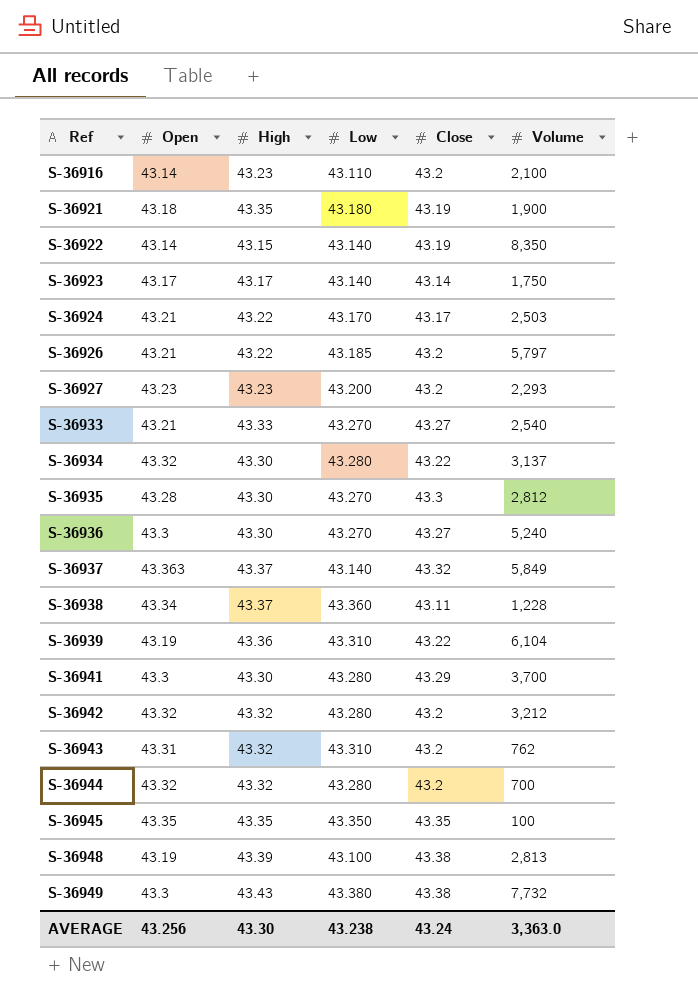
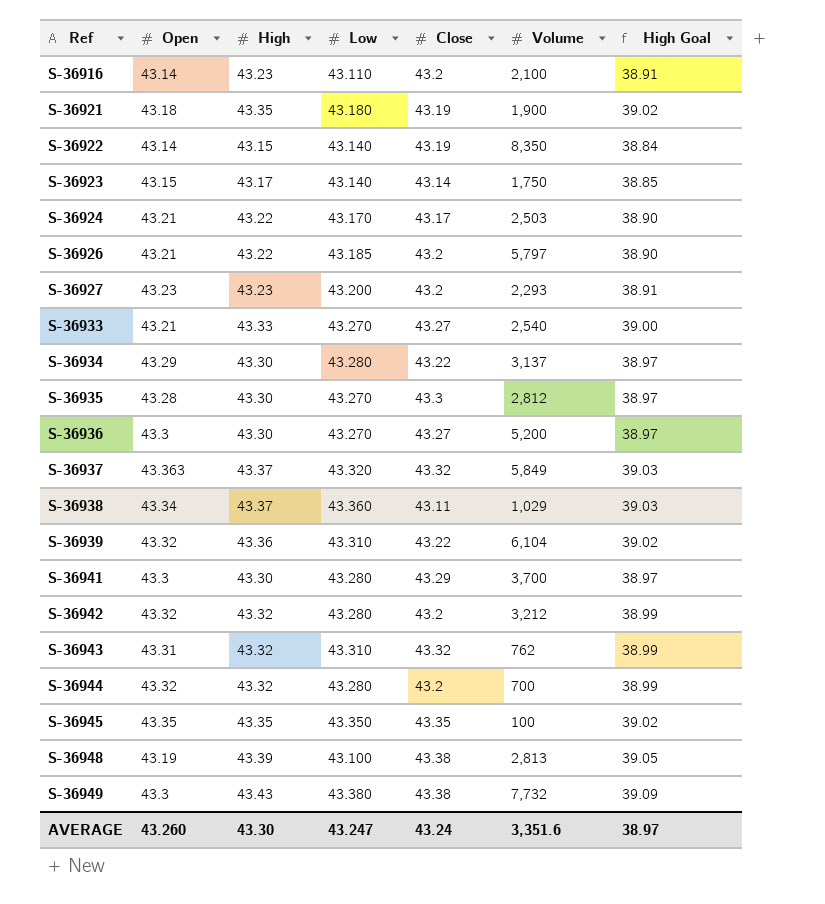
column High Goal | formula: none -> [High] * 0.9
S-36923 | Open: 43.17 -> 43.15
S-36934 | Open: 43.32 -> 43.29
S-36936 | Volume: 5,240 -> 5,200
S-36937 | Low: 43.140 -> 43.320
S-36938 | Volume: 1,228 -> 1,029
S-36939 | Open: 43.19 -> 43.32
S-36943 | Close: 43.2 -> 43.32
AVERAGE | Open: 43.256 -> 43.260
AVERAGE | Low: 43.238 -> 43.247
AVERAGE | Volume: 3,363.0 -> 3,351.6

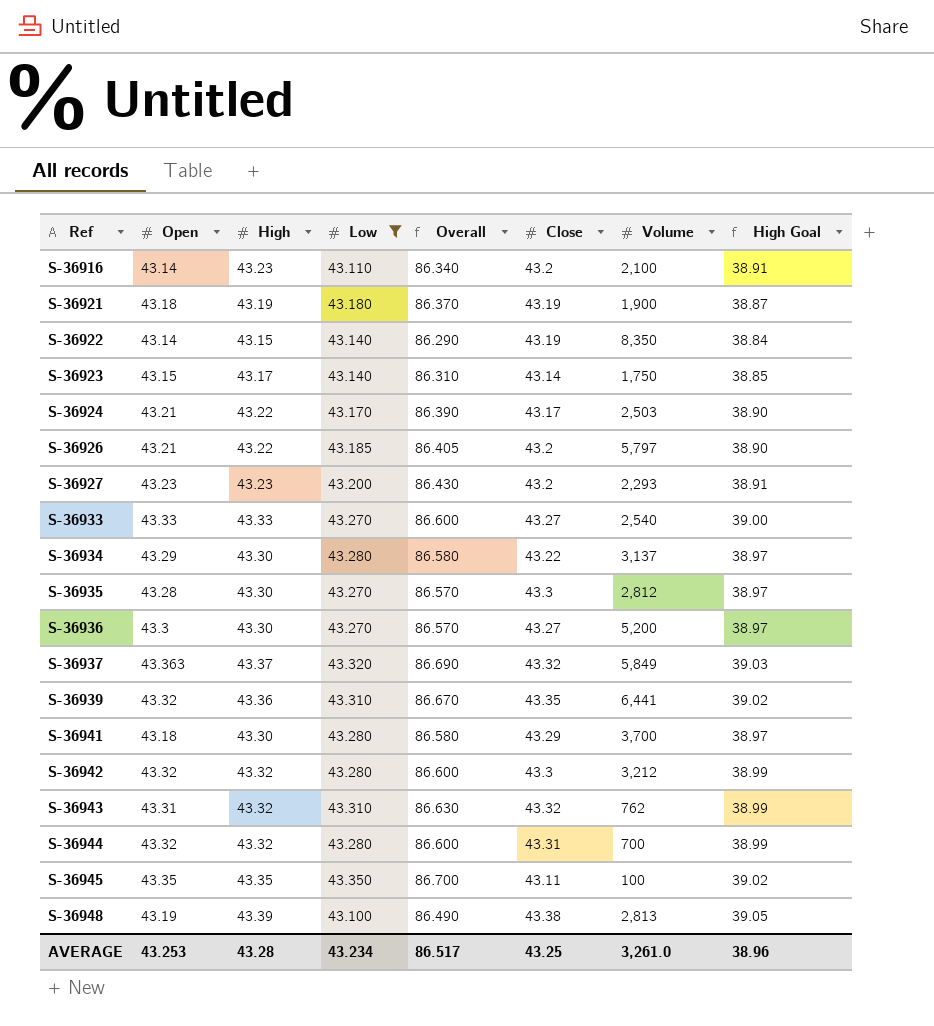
filter: none -> Low <= 43.350
column Overall | formula: none -> [High] + [Low]
S-36921 | High: 43.35 -> 43.19
S-36921 | High Goal: 39.02 -> 38.87
S-36933 | Open: 43.21 -> 43.33
S-36939 | Close: 43.22 -> 43.35
S-36939 | Volume: 6,104 -> 6,441
S-36941 | Open: 43.3 -> 43.18
S-36942 | Close: 43.2 -> 43.3
S-36944 | Close: 43.2 -> 43.31
S-36945 | Close: 43.35 -> 43.11
AVERAGE | Open: 43.260 -> 43.253
AVERAGE | High: 43.30 -> 43.28
AVERAGE | Low: 43.247 -> 43.234
AVERAGE | Close: 43.24 -> 43.25
AVERAGE | Volume: 3,351.6 -> 3,261.0
AVERAGE | High Goal: 38.97 -> 38.96

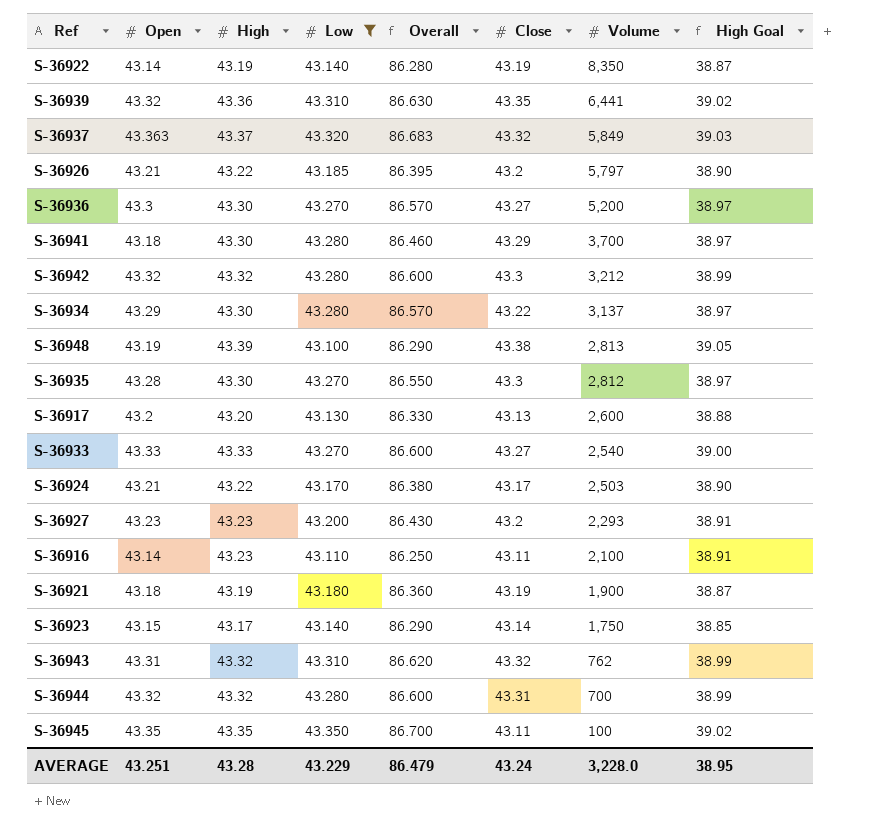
row order: Ref ascending -> Volume descending
column Overall | formula: [High] + [Low] -> [Open] + [Low]
S-36922 | High: 43.15 -> 43.19
S-36922 | High Goal: 38.84 -> 38.87
row S-36917: none -> 43.2 | 43.20 | 43.130 | 86.330 | 43.13 | 2,600 | 38.88
S-36916 | Close: 43.2 -> 43.11
AVERAGE | Open: 43.253 -> 43.251
AVERAGE | Low: 43.234 -> 43.229
AVERAGE | Overall: 86.517 -> 86.479
AVERAGE | Close: 43.25 -> 43.24
AVERAGE | Volume: 3,261.0 -> 3,228.0
AVERAGE | High Goal: 38.96 -> 38.95

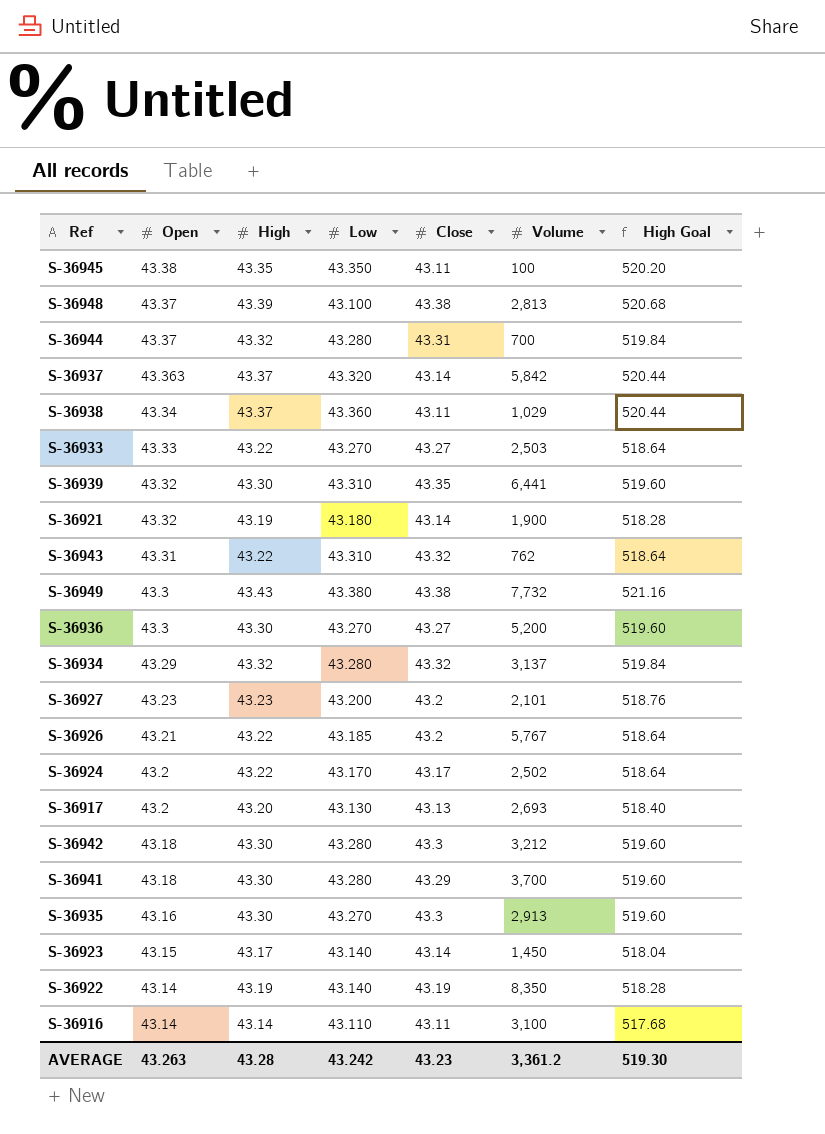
filter: Low <= 43.350 -> none
row order: Volume descending -> Open descending
column Overall | formula: [Open] + [Low] -> none
column High Goal | formula: [High] * 0.9 -> [High] * 12
S-36945 | Open: 43.35 -> 43.38
S-36948 | Open: 43.19 -> 43.37
S-36944 | Open: 43.32 -> 43.37
S-36937 | Close: 43.32 -> 43.14
S-36937 | Volume: 5,849 -> 5,842
S-36933 | High: 43.33 -> 43.22
S-36933 | Volume: 2,540 -> 2,503
S-36939 | High: 43.36 -> 43.30
S-36921 | Open: 43.18 -> 43.32
S-36921 | Close: 43.19 -> 43.14
S-36943 | High: 43.32 -> 43.22
S-36934 | High: 43.30 -> 43.32
S-36934 | Close: 43.22 -> 43.32
S-36927 | Volume: 2,293 -> 2,101
S-36926 | Volume: 5,797 -> 5,767
S-36924 | Open: 43.21 -> 43.2
S-36924 | Volume: 2,503 -> 2,502
S-36917 | Volume: 2,600 -> 2,693
S-36942 | Open: 43.32 -> 43.18
S-36942 | High: 43.32 -> 43.30
S-36935 | Open: 43.28 -> 43.16
S-36935 | Volume: 2,812 -> 2,913
S-36923 | Volume: 1,750 -> 1,450
S-36916 | High: 43.23 -> 43.14
S-36916 | Volume: 2,100 -> 3,100
AVERAGE | Open: 43.251 -> 43.263
AVERAGE | Low: 43.229 -> 43.242
AVERAGE | Close: 43.24 -> 43.23
AVERAGE | Volume: 3,228.0 -> 3,361.2
AVERAGE | High Goal: 38.95 -> 519.30

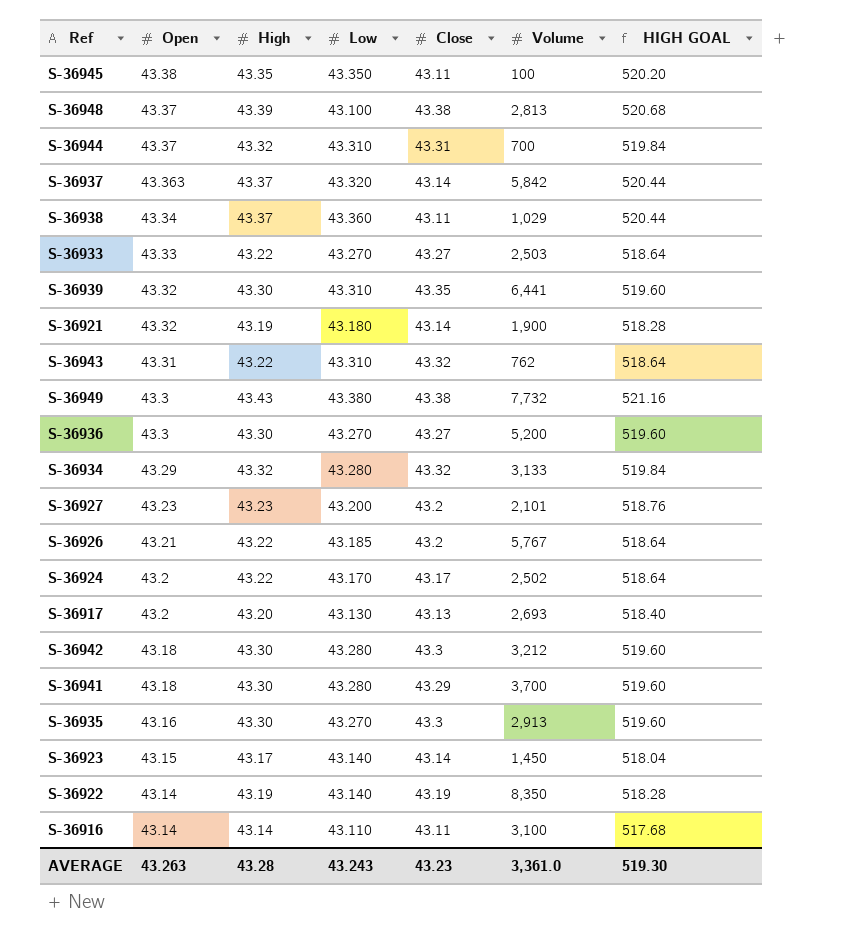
column name: High Goal -> HIGH GOAL
S-36944 | Low: 43.280 -> 43.310
S-36934 | Volume: 3,137 -> 3,133
AVERAGE | Low: 43.242 -> 43.243
AVERAGE | Volume: 3,361.2 -> 3,361.0

